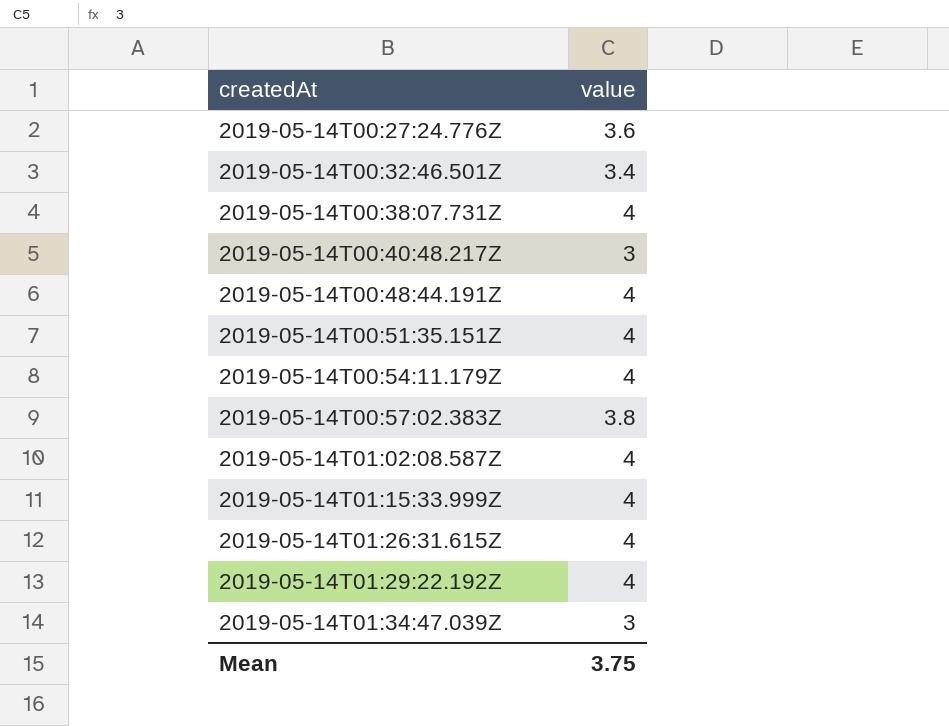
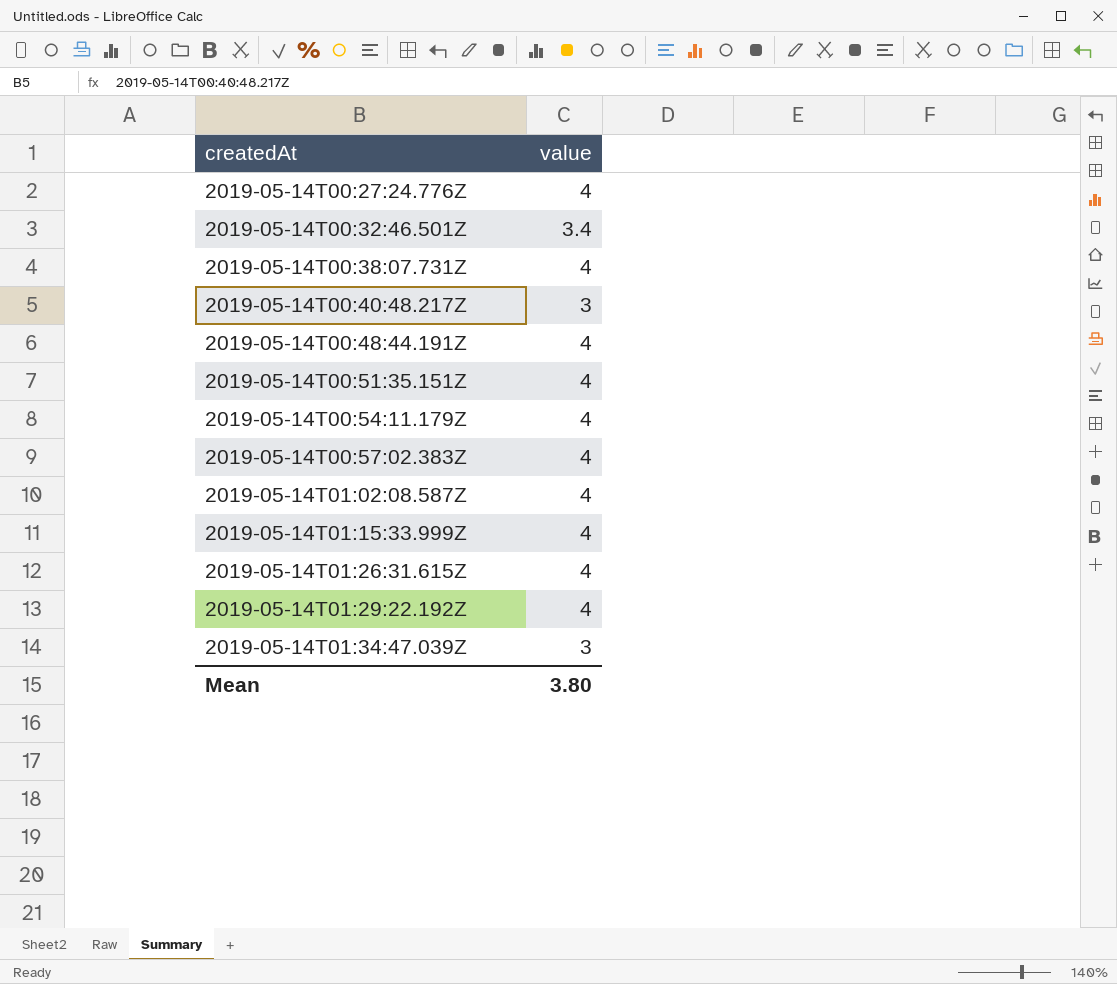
2019-05-14T00:27:24.776Z | value: 3.6 -> 4
2019-05-14T00:57:02.383Z | value: 3.8 -> 4
Mean | value: 3.75 -> 3.80

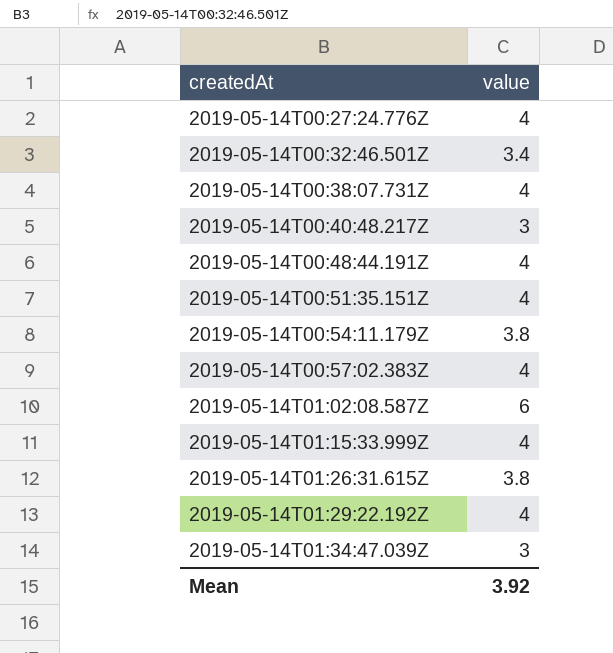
2019-05-14T00:54:11.179Z | value: 4 -> 3.8
2019-05-14T01:02:08.587Z | value: 4 -> 6
2019-05-14T01:26:31.615Z | value: 4 -> 3.8
Mean | value: 3.80 -> 3.92

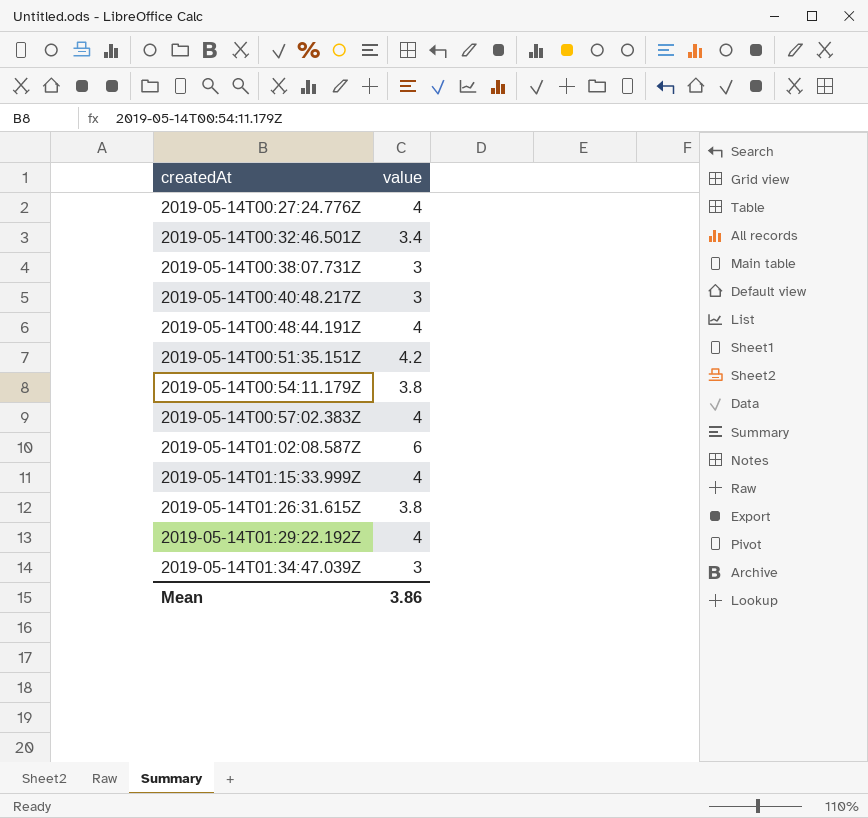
2019-05-14T00:38:07.731Z | value: 4 -> 3
2019-05-14T00:51:35.151Z | value: 4 -> 4.2
Mean | value: 3.92 -> 3.86

